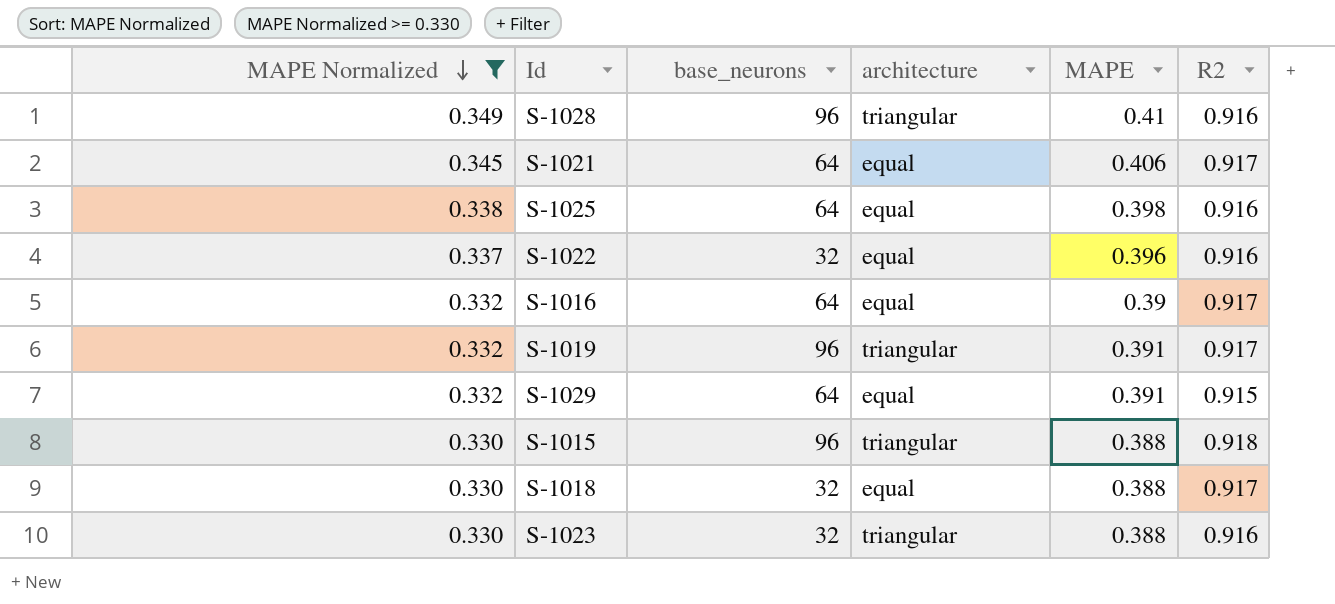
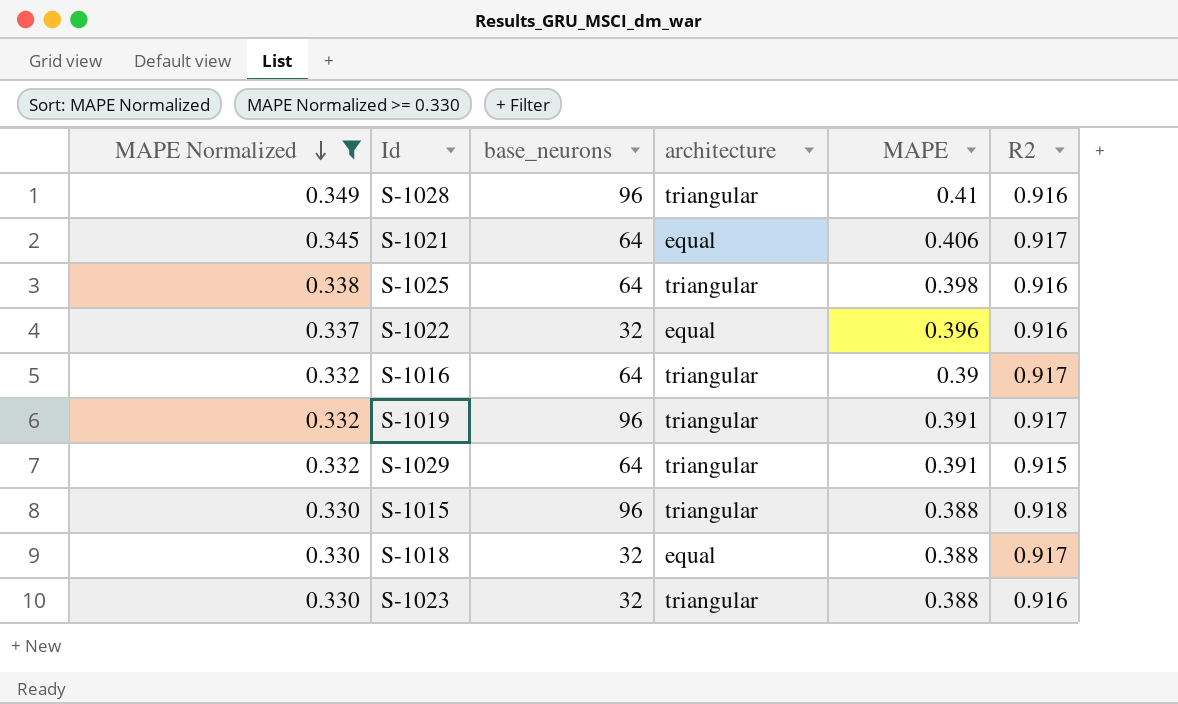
S-1025 | architecture: equal -> triangular
S-1016 | architecture: equal -> triangular
S-1029 | architecture: equal -> triangular

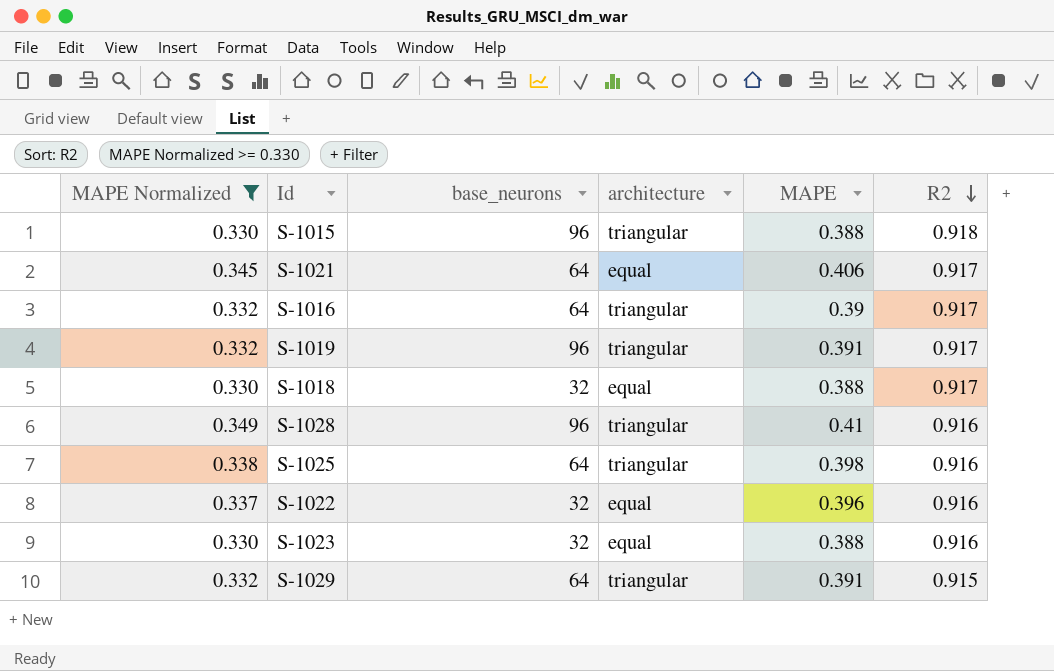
row order: MAPE Normalized descending -> R2 descending
S-1023 | architecture: triangular -> equal

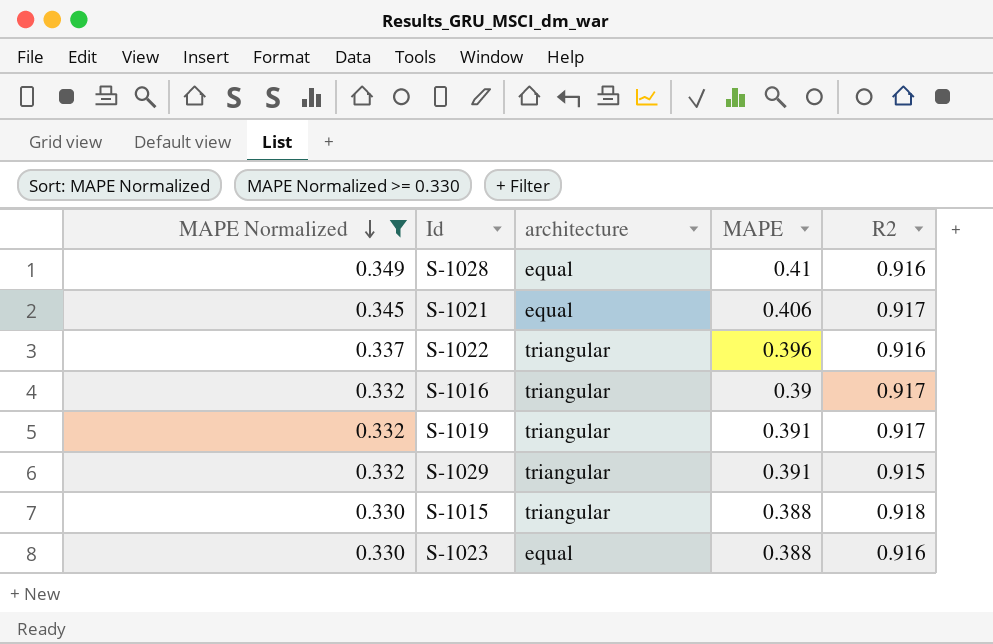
row order: R2 descending -> MAPE Normalized descending
column base_neurons | position: 3 -> none
row S-1018: 0.330 | 32 | equal | 0.388 | 0.917 -> none
row S-1025: 0.338 | 64 | triangular | 0.398 | 0.916 -> none
S-1028 | architecture: triangular -> equal
S-1022 | architecture: equal -> triangular

